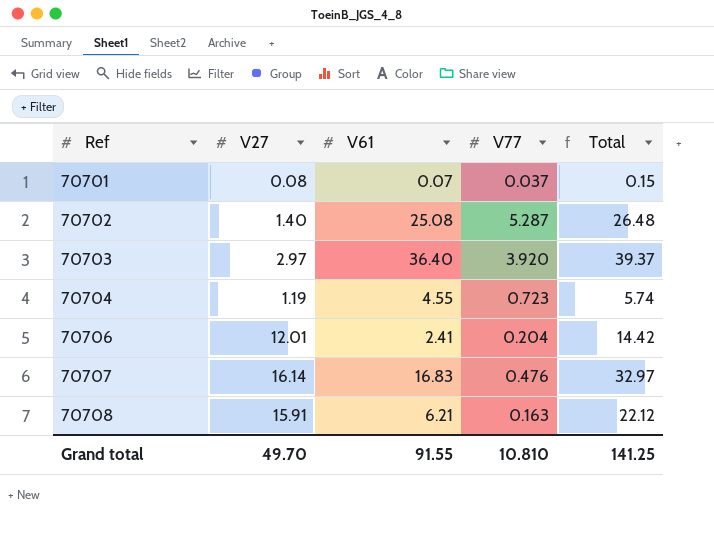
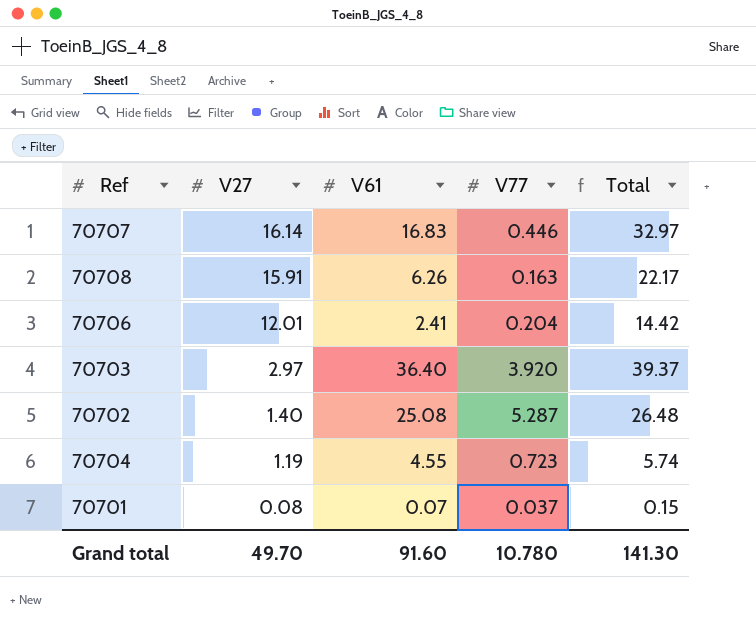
row order: Ref ascending -> V27 descending
70707 | V77: 0.476 -> 0.446
70708 | V61: 6.21 -> 6.26
70708 | Total: 22.12 -> 22.17
Grand total | V61: 91.55 -> 91.60
Grand total | V77: 10.810 -> 10.780
Grand total | Total: 141.25 -> 141.30

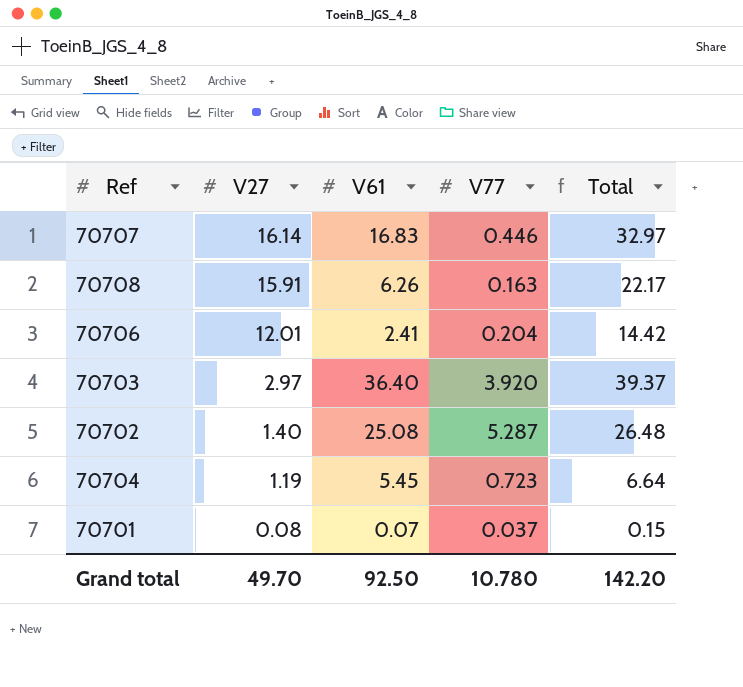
70704 | V61: 4.55 -> 5.45
70704 | Total: 5.74 -> 6.64
Grand total | V61: 91.60 -> 92.50
Grand total | Total: 141.30 -> 142.20

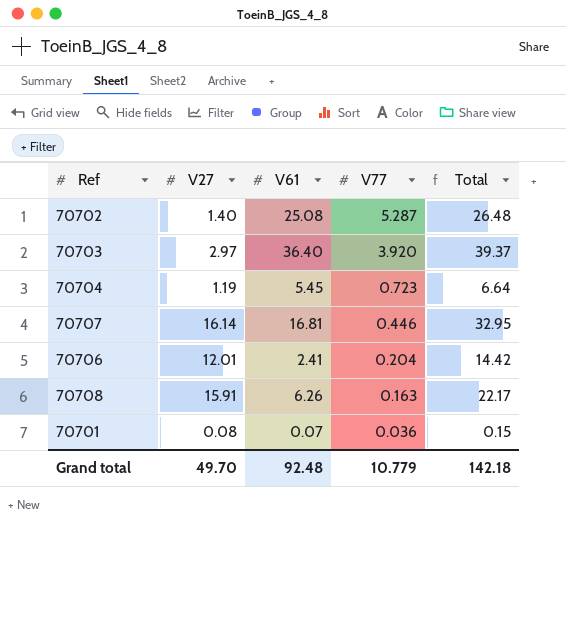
row order: V27 descending -> V77 descending
70707 | V61: 16.83 -> 16.81
70707 | Total: 32.97 -> 32.95
70701 | V77: 0.037 -> 0.036
Grand total | V61: 92.50 -> 92.48
Grand total | V77: 10.780 -> 10.779
Grand total | Total: 142.20 -> 142.18

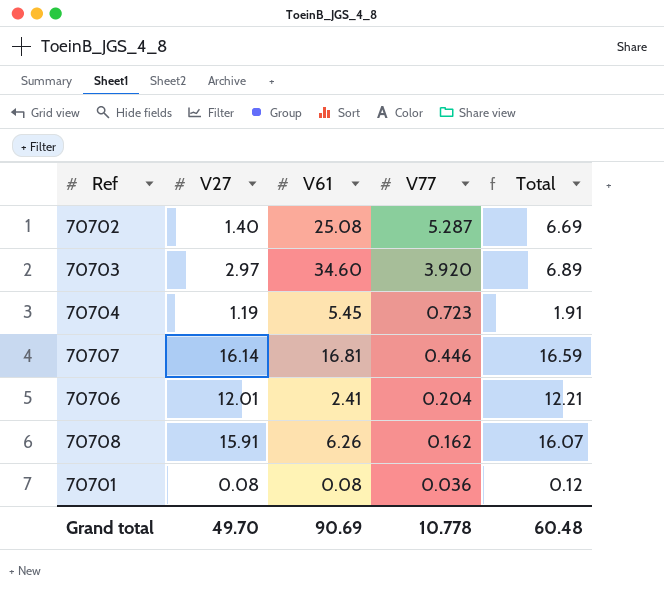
column Total | formula: [V27] + [V61] -> [V27] + [V77]
70703 | V61: 36.40 -> 34.60
70708 | V77: 0.163 -> 0.162
70701 | V61: 0.07 -> 0.08
Grand total | V61: 92.48 -> 90.69
Grand total | V77: 10.779 -> 10.778
Grand total | Total: 142.18 -> 60.48

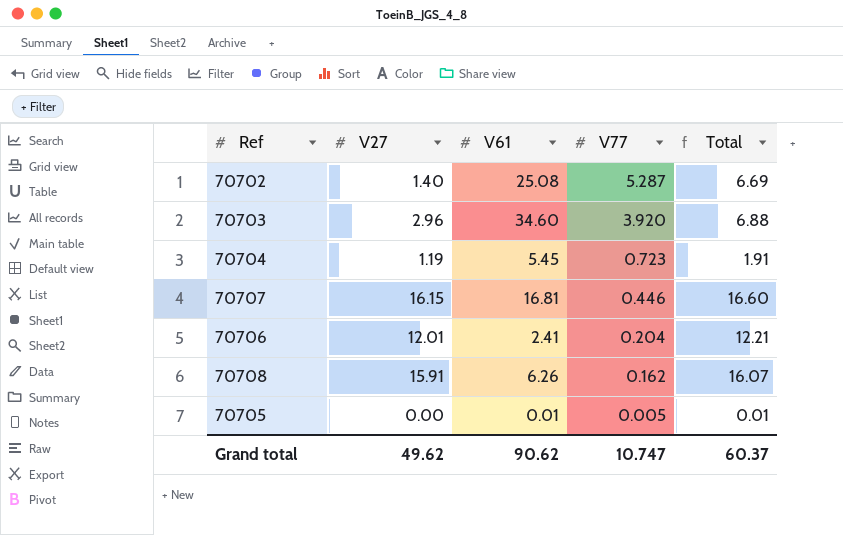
row 70701: 0.08 | 0.08 | 0.036 | 0.12 -> none
70703 | V27: 2.97 -> 2.96
70703 | Total: 6.89 -> 6.88
70707 | V27: 16.14 -> 16.15
70707 | Total: 16.59 -> 16.60
row 70705: none -> 0.00 | 0.01 | 0.005 | 0.01
Grand total | V27: 49.70 -> 49.62
Grand total | V61: 90.69 -> 90.62
Grand total | V77: 10.778 -> 10.747
Grand total | Total: 60.48 -> 60.37

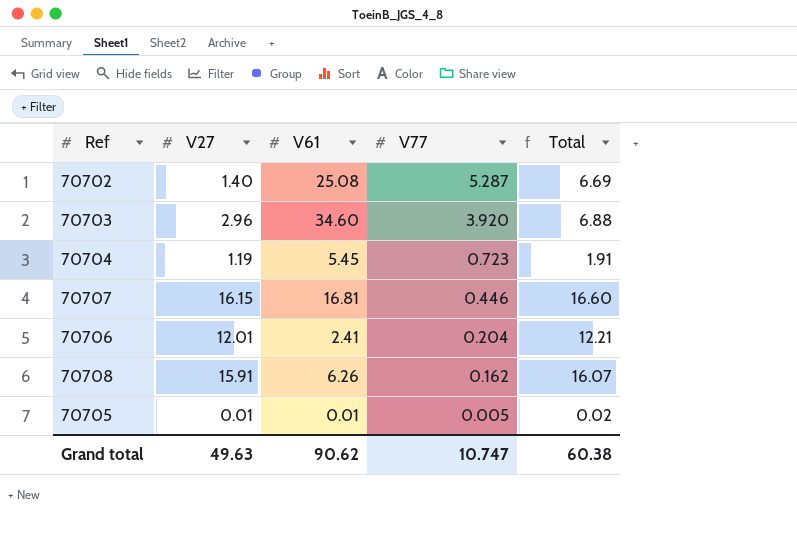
70705 | V27: 0.00 -> 0.01
70705 | Total: 0.01 -> 0.02
Grand total | V27: 49.62 -> 49.63
Grand total | Total: 60.37 -> 60.38

